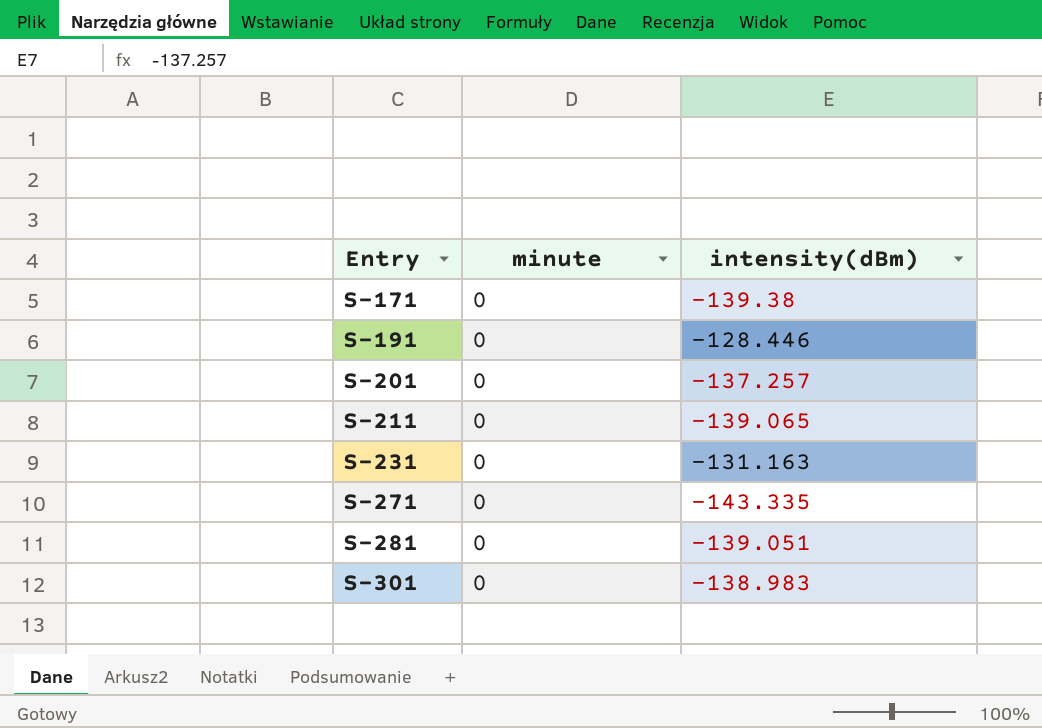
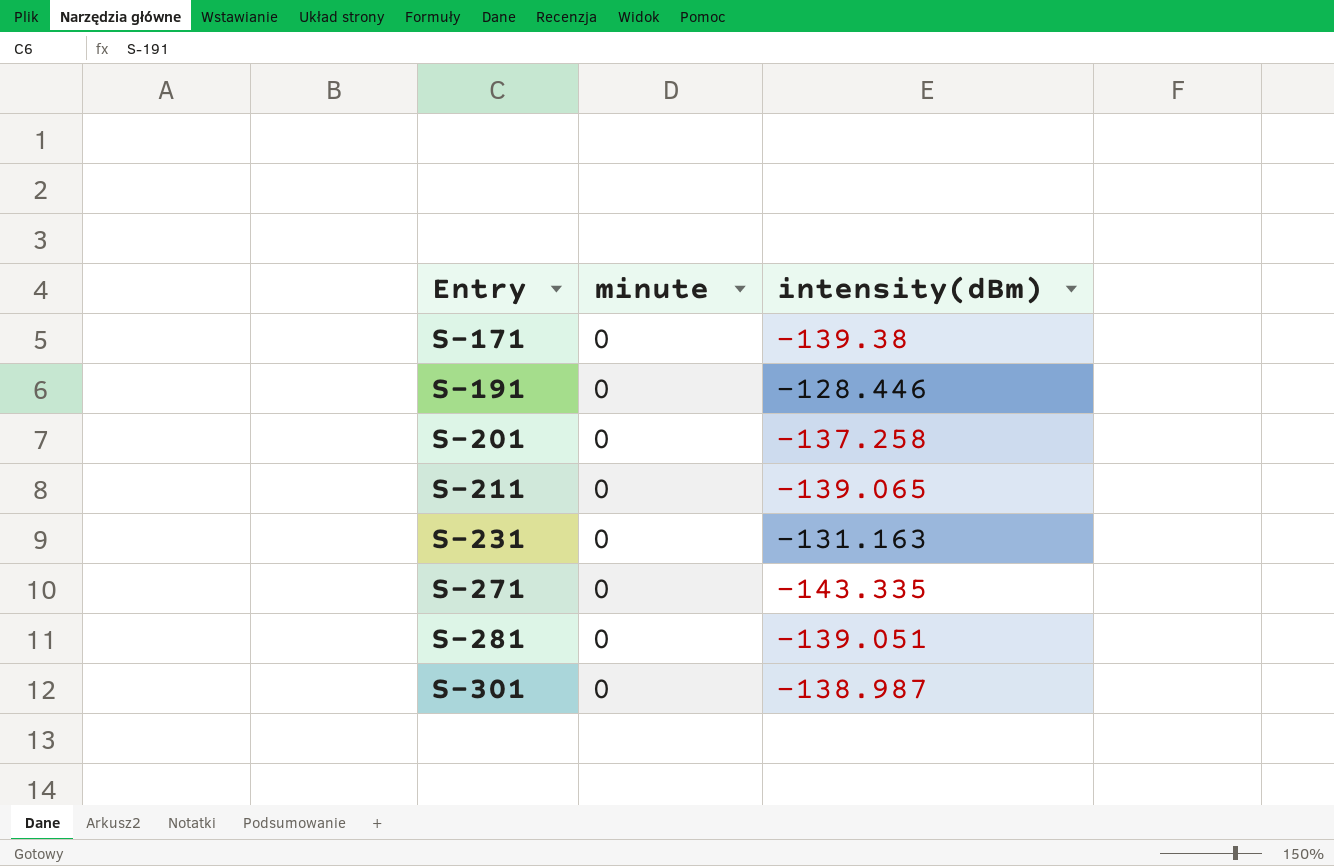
S-201 | intensity(dBm): -137.257 -> -137.258
S-301 | intensity(dBm): -138.983 -> -138.987

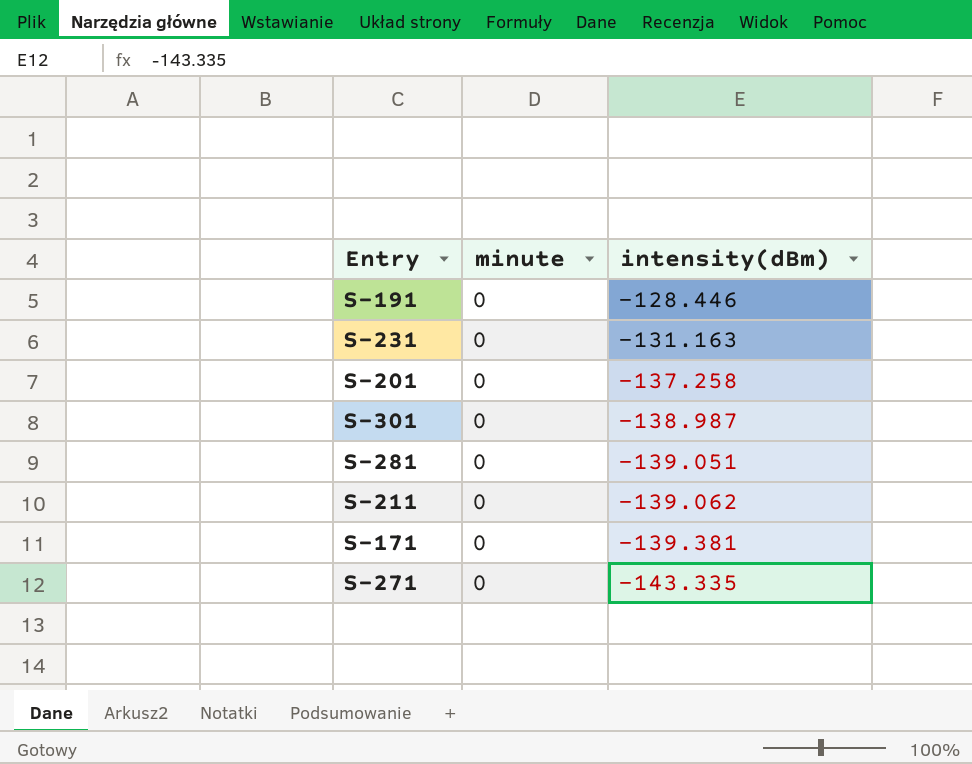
row order: Entry ascending -> intensity(dBm) descending
S-211 | intensity(dBm): -139.065 -> -139.062
S-171 | intensity(dBm): -139.38 -> -139.381

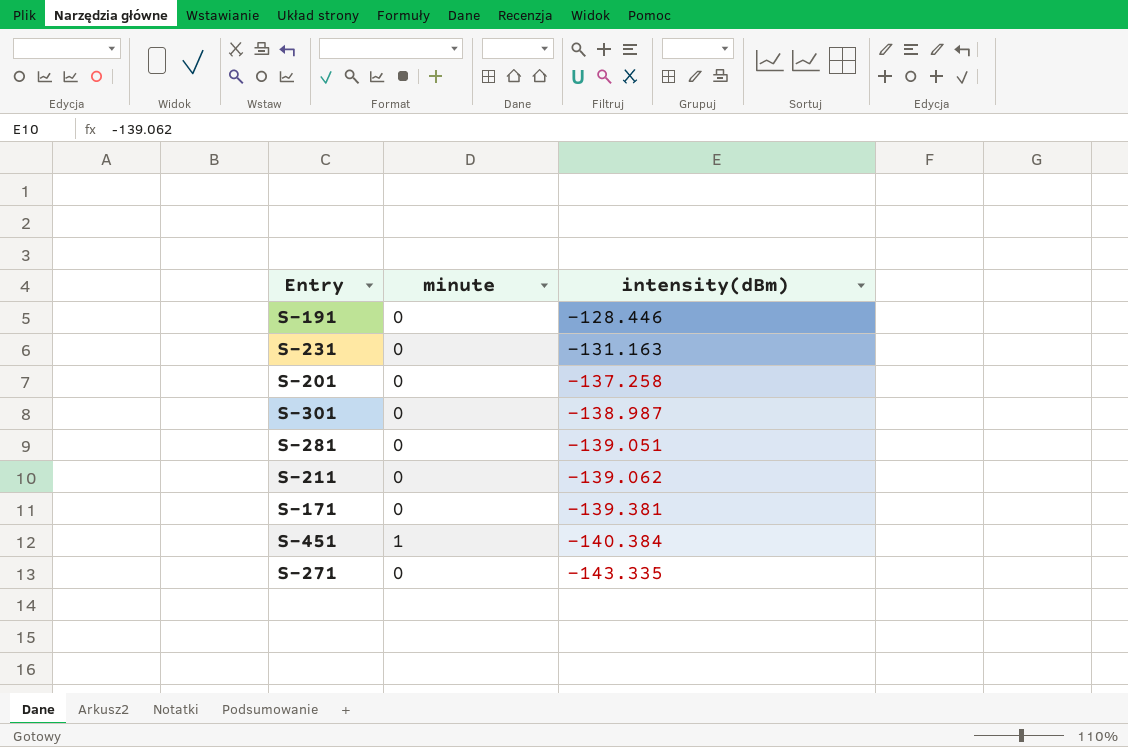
row S-451: none -> 1 | -140.384

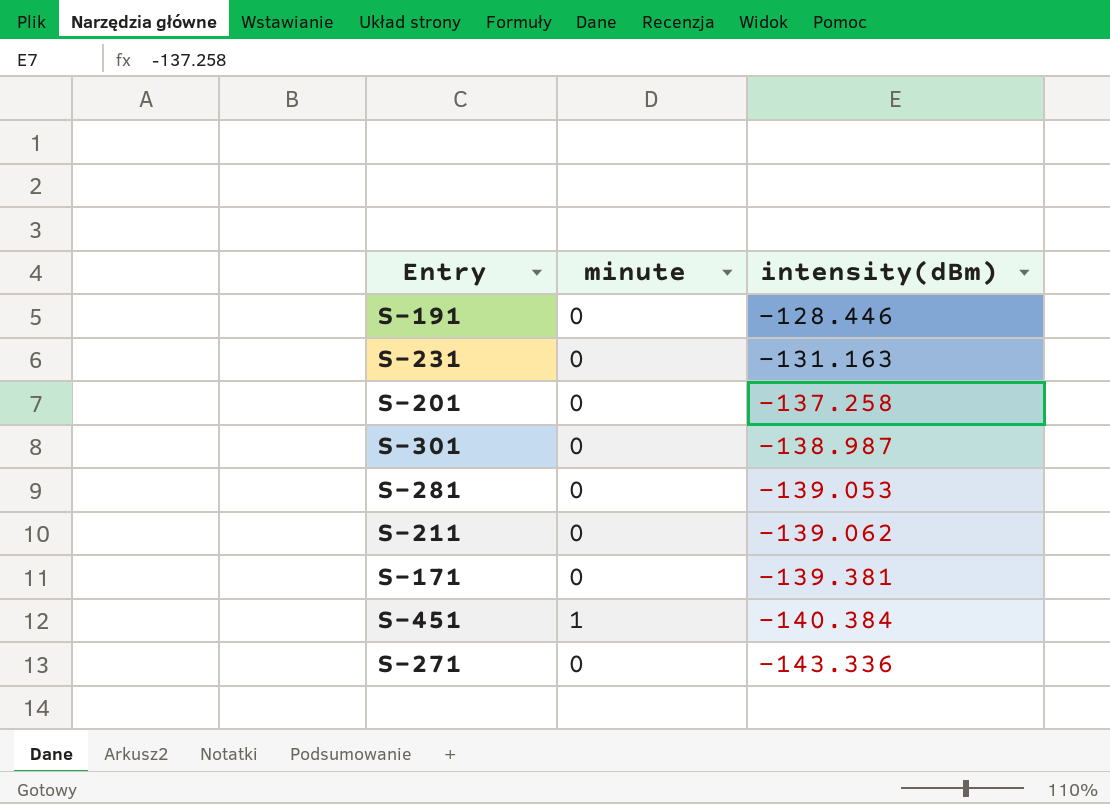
S-281 | intensity(dBm): -139.051 -> -139.053
S-271 | intensity(dBm): -143.335 -> -143.336

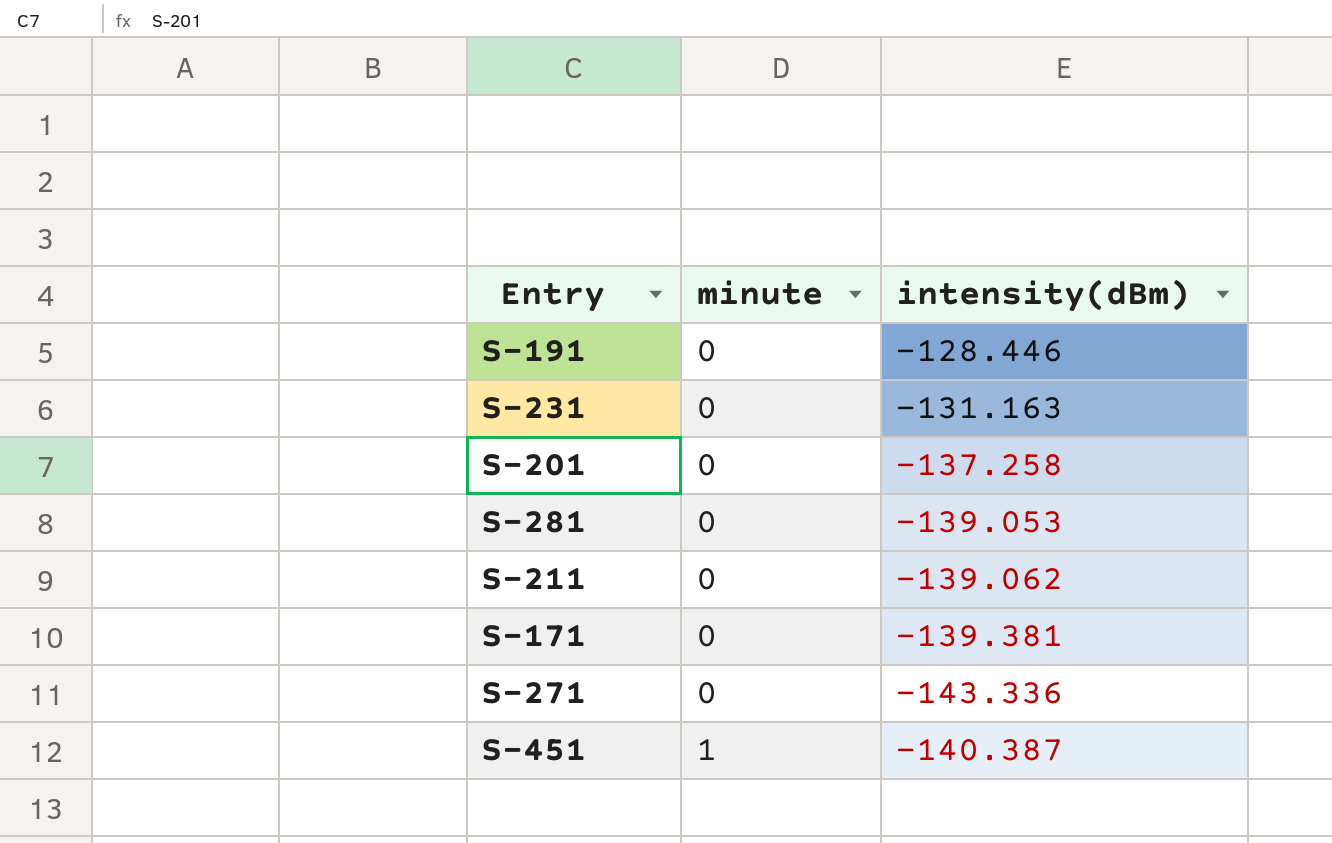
row order: intensity(dBm) descending -> minute ascending
row S-301: 0 | -138.987 -> none
S-451 | intensity(dBm): -140.384 -> -140.387

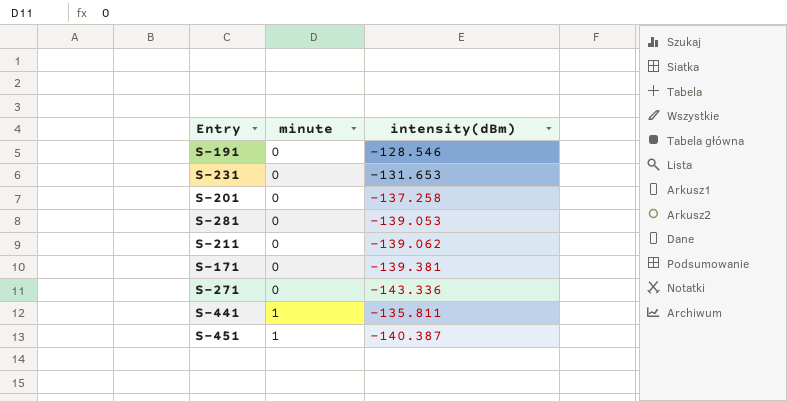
S-191 | intensity(dBm): -128.446 -> -128.546
S-231 | intensity(dBm): -131.163 -> -131.653
row S-441: none -> 1 | -135.811

